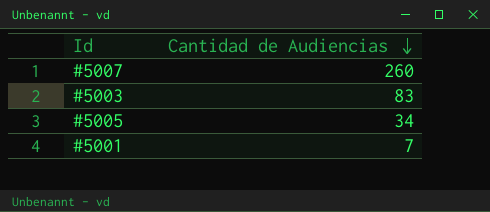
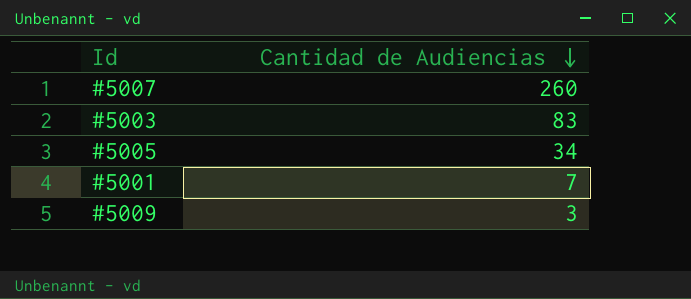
row #5009: none -> 3

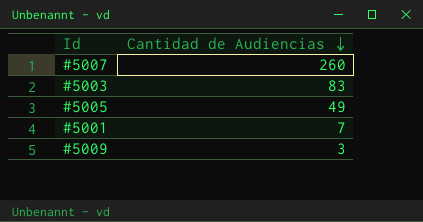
#5005 | Cantidad de Audiencias: 34 -> 49

